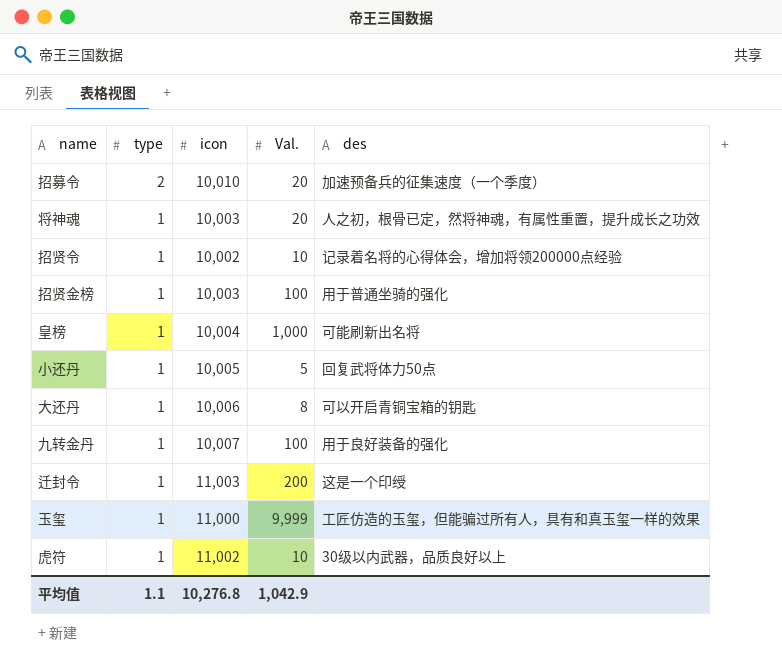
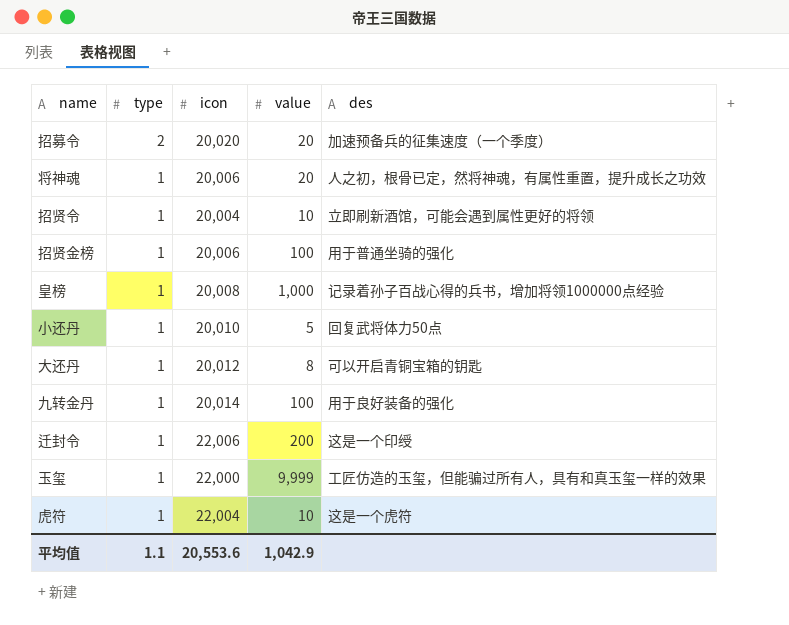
column name: Val. -> value
招募令 | icon: 10,010 -> 20,020
将神魂 | icon: 10,003 -> 20,006
招贤令 | icon: 10,002 -> 20,004
招贤令 | des: 记录着名将的心得体会，增加将领200000点经验 -> 立即刷新酒馆，可能会遇到属性更好的将领
招贤金榜 | icon: 10,003 -> 20,006
皇榜 | icon: 10,004 -> 20,008
皇榜 | des: 可能刷新出名将 -> 记录着孙子百战心得的兵书，增加将领1000000点经验
小还丹 | icon: 10,005 -> 20,010
大还丹 | icon: 10,006 -> 20,012
九转金丹 | icon: 10,007 -> 20,014
迁封令 | icon: 11,003 -> 22,006
玉玺 | icon: 11,000 -> 22,000
虎符 | icon: 11,002 -> 22,004
虎符 | des: 30级以内武器，品质良好以上 -> 这是一个虎符
平均值 | icon: 10,276.8 -> 20,553.6

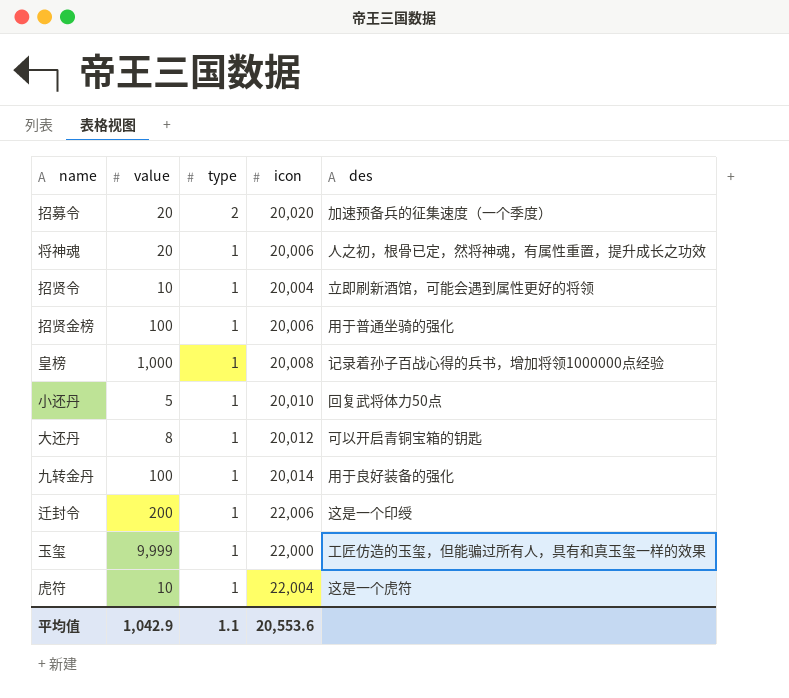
column value | position: 4 -> 2

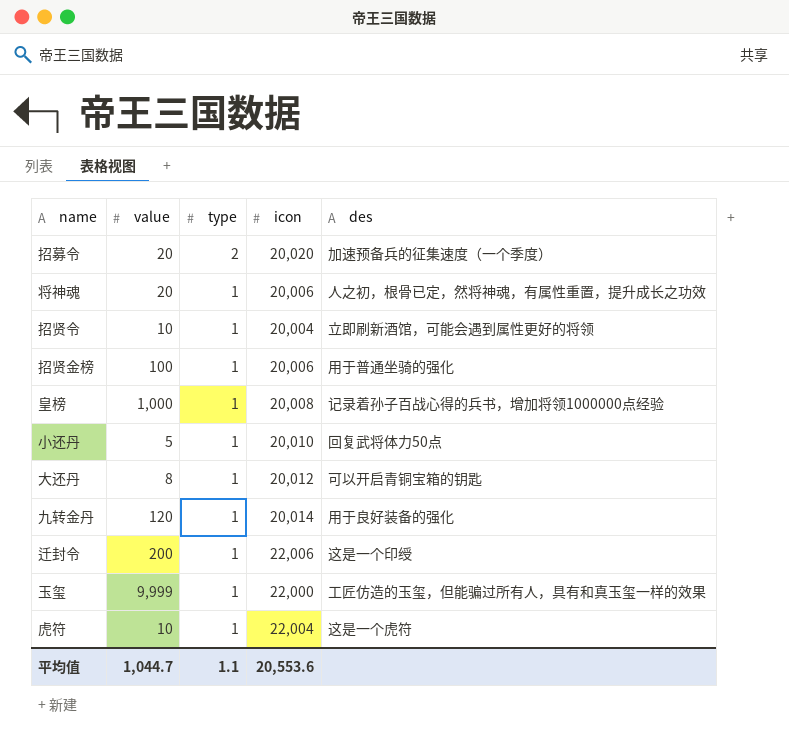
九转金丹 | value: 100 -> 120
平均值 | value: 1,042.9 -> 1,044.7

